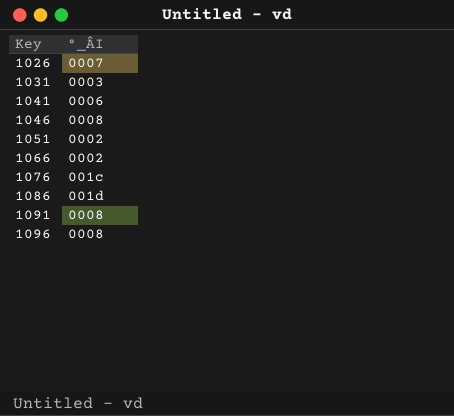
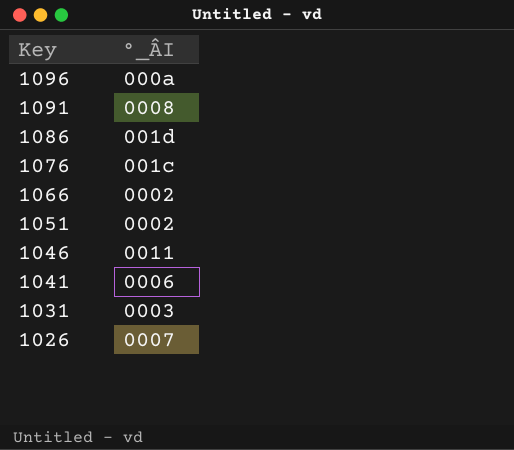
row order: Key ascending -> Key descending
1096 | °_ÂI: 0008 -> 000a
1046 | °_ÂI: 0008 -> 0011

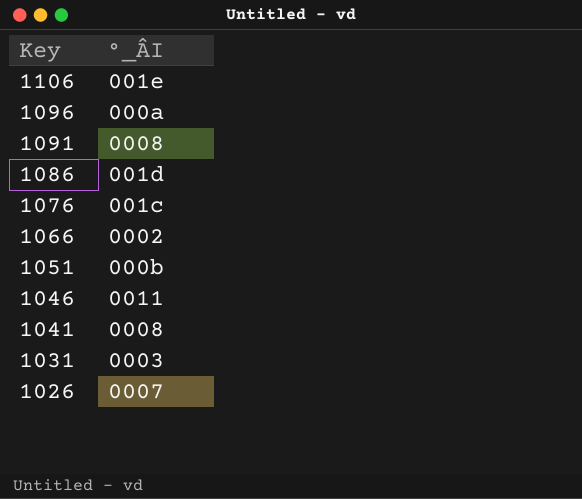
row 1106: none -> 001e
1051 | °_ÂI: 0002 -> 000b
1041 | °_ÂI: 0006 -> 0008

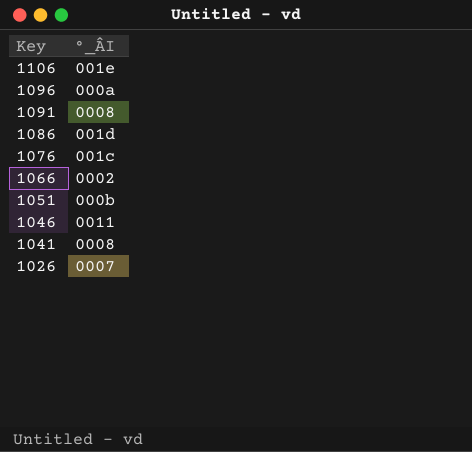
row 1031: 0003 -> none

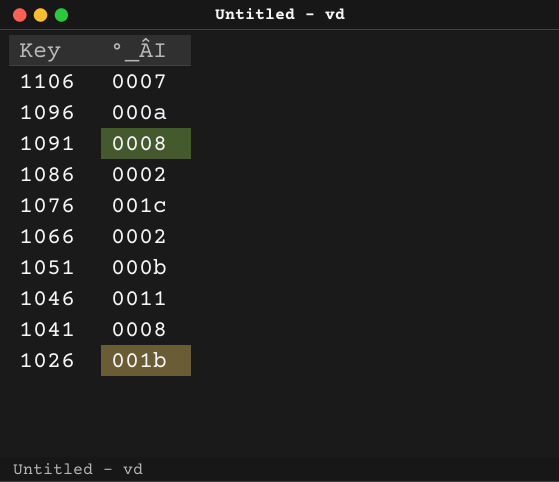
1106 | °_ÂI: 001e -> 0007
1086 | °_ÂI: 001d -> 0002
1026 | °_ÂI: 0007 -> 001b

